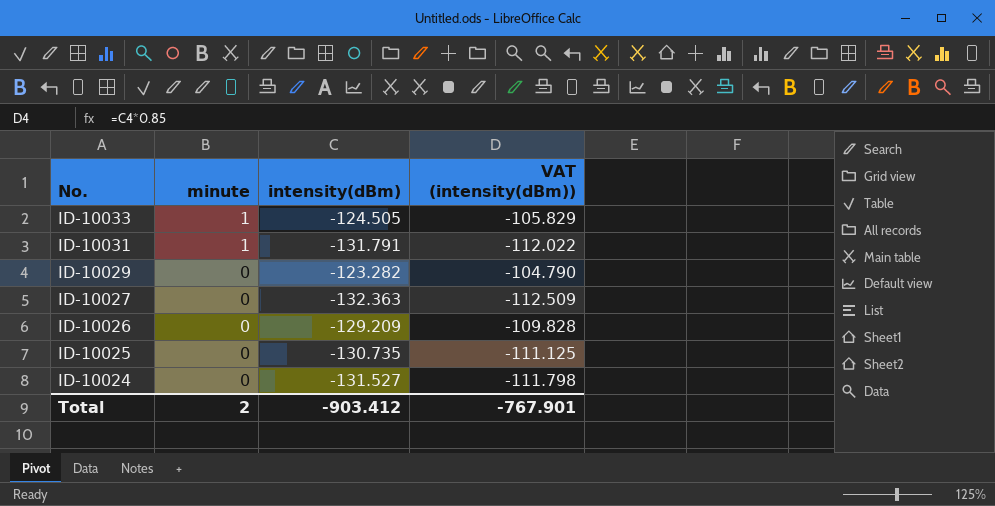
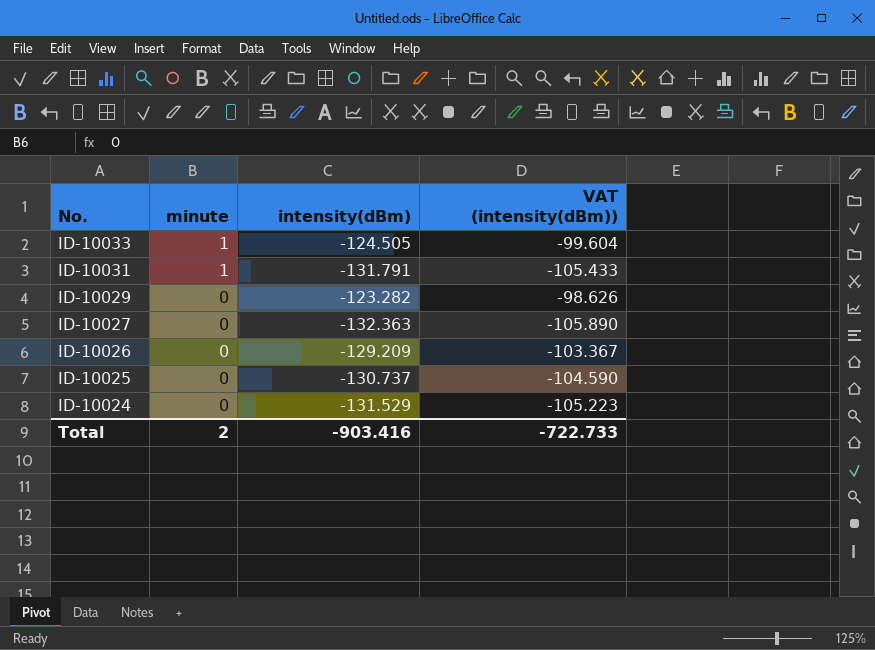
column VAT (intensity(dBm)) | formula: [intensity(dBm)] * 0.85 -> [intensity(dBm)] * 0.8
ID-10025 | intensity(dBm): -130.735 -> -130.737
ID-10024 | intensity(dBm): -131.527 -> -131.529
Total | intensity(dBm): -903.412 -> -903.416
Total | VAT (intensity(dBm)): -767.901 -> -722.733

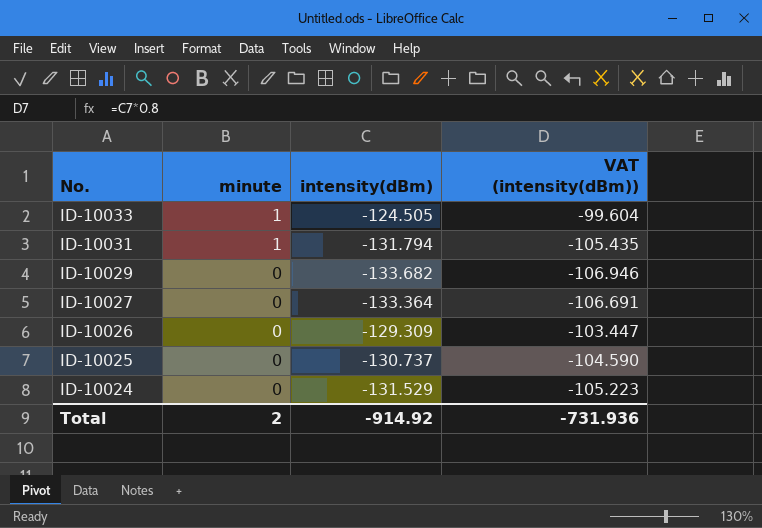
ID-10031 | intensity(dBm): -131.791 -> -131.794
ID-10031 | VAT (intensity(dBm)): -105.433 -> -105.435
ID-10029 | intensity(dBm): -123.282 -> -133.682
ID-10029 | VAT (intensity(dBm)): -98.626 -> -106.946
ID-10027 | intensity(dBm): -132.363 -> -133.364
ID-10027 | VAT (intensity(dBm)): -105.890 -> -106.691
ID-10026 | intensity(dBm): -129.209 -> -129.309
ID-10026 | VAT (intensity(dBm)): -103.367 -> -103.447
Total | intensity(dBm): -903.416 -> -914.92
Total | VAT (intensity(dBm)): -722.733 -> -731.936

